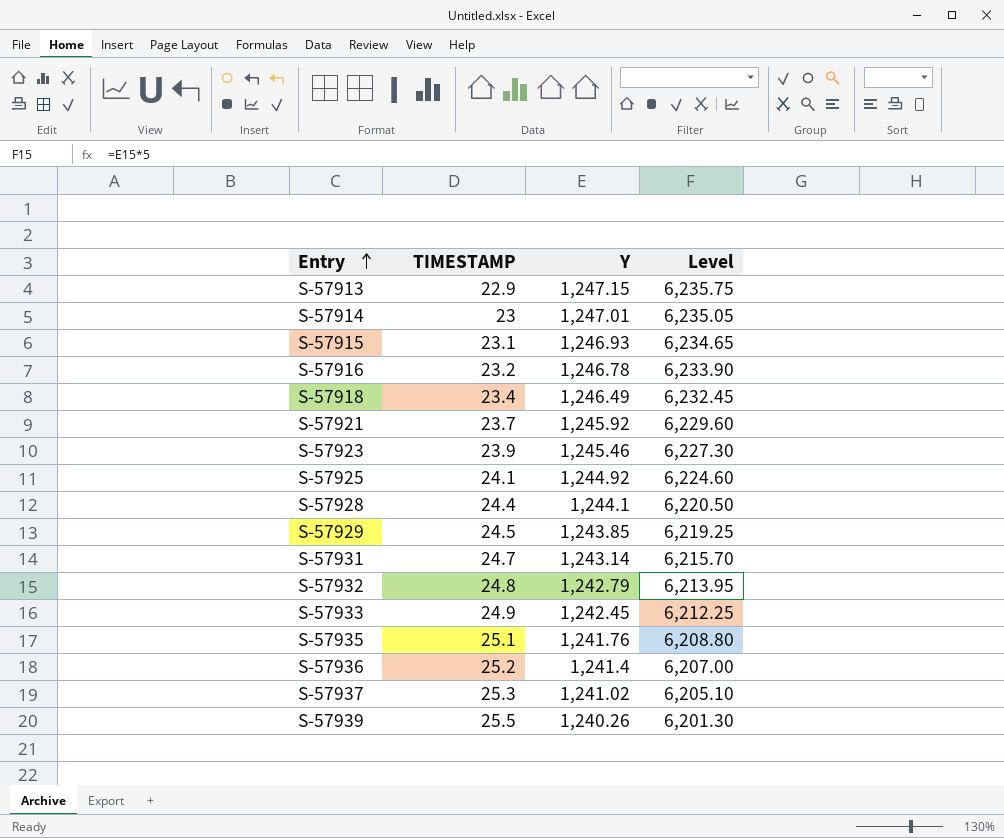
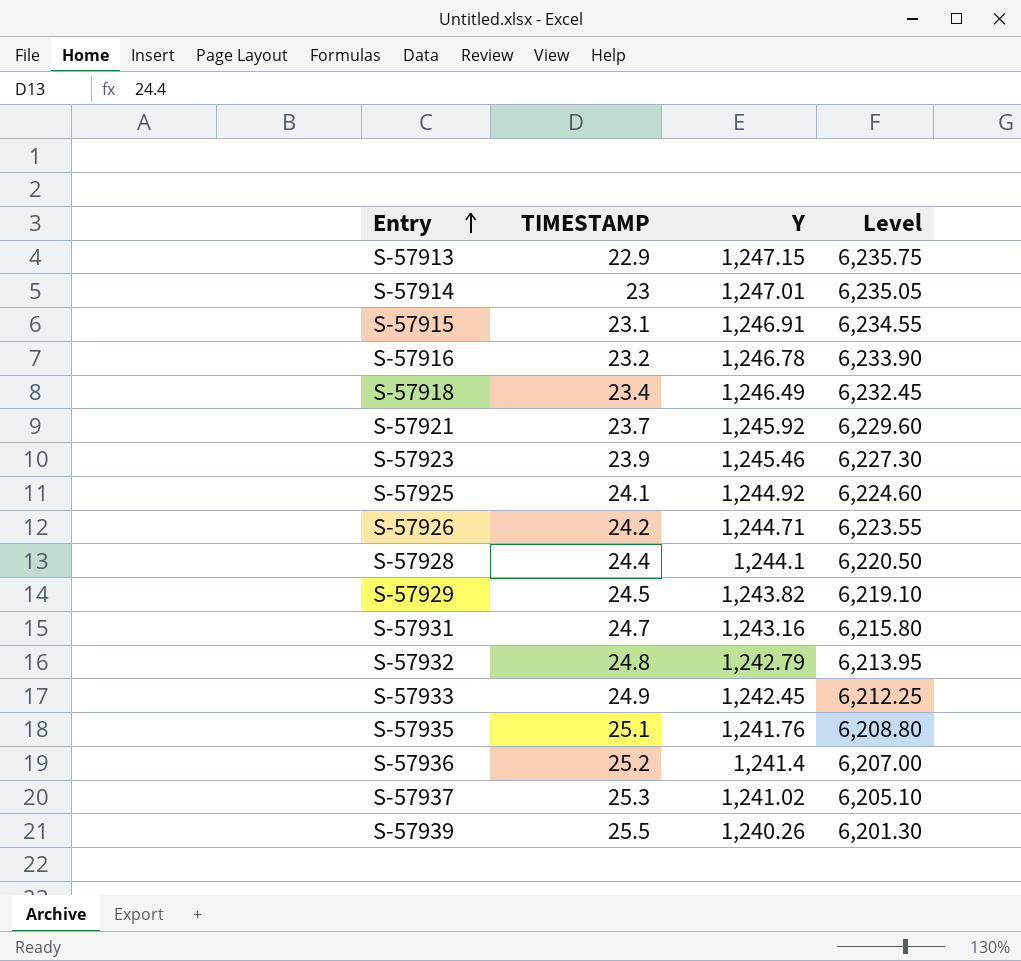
S-57915 | Y: 1,246.93 -> 1,246.91
S-57915 | Level: 6,234.65 -> 6,234.55
row S-57926: none -> 24.2 | 1,244.71 | 6,223.55
S-57929 | Y: 1,243.85 -> 1,243.82
S-57929 | Level: 6,219.25 -> 6,219.10
S-57931 | Y: 1,243.14 -> 1,243.16
S-57931 | Level: 6,215.70 -> 6,215.80

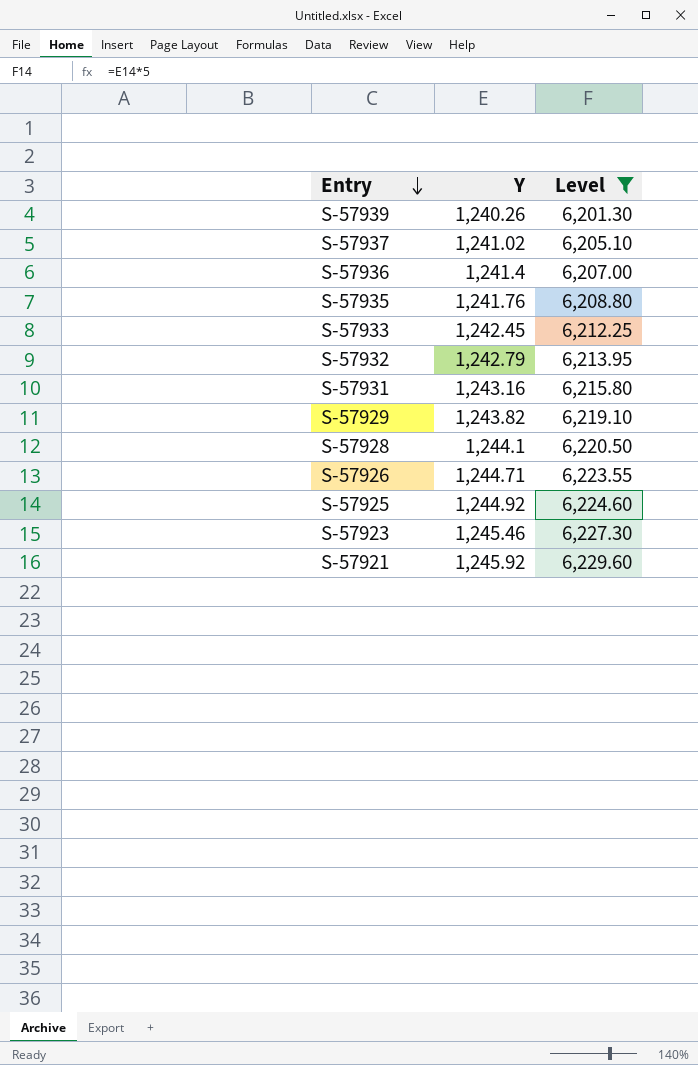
filter: none -> Level <= 6,229.60
row order: Entry ascending -> Entry descending
column TIMESTAMP | position: 2 -> none

